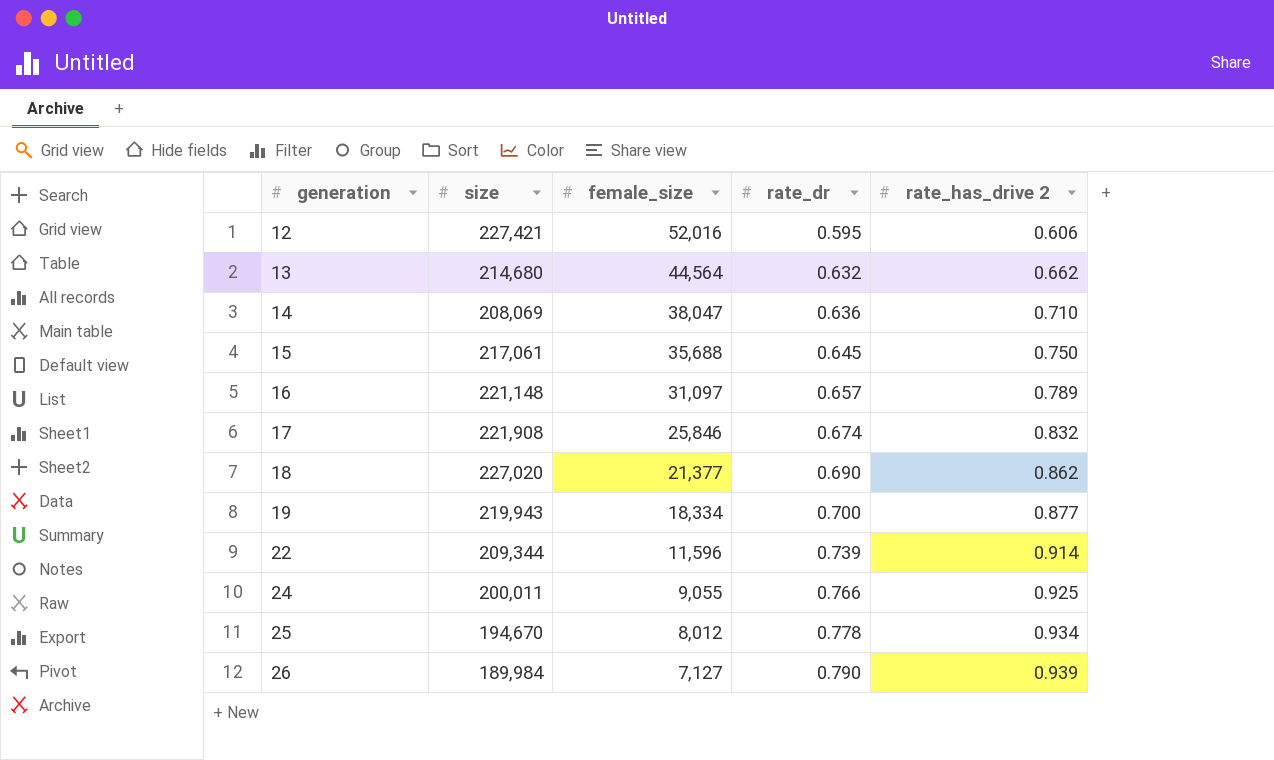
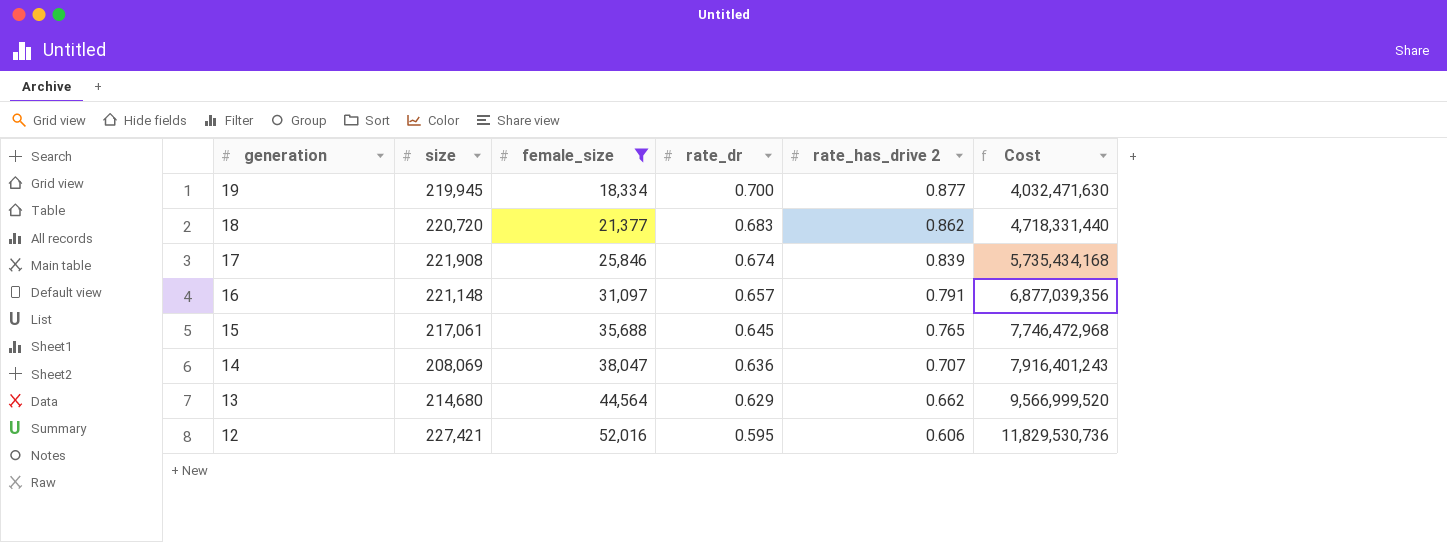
filter: none -> female_size >= 18,334
row order: generation ascending -> generation descending
column Cost | formula: none -> [size] * [female_size]
19 | size: 219,943 -> 219,945
18 | size: 227,020 -> 220,720
18 | rate_dr: 0.690 -> 0.683
17 | rate_has_drive 2: 0.832 -> 0.839
16 | rate_has_drive 2: 0.789 -> 0.791
15 | rate_has_drive 2: 0.750 -> 0.765
14 | rate_has_drive 2: 0.710 -> 0.707
13 | rate_dr: 0.632 -> 0.629

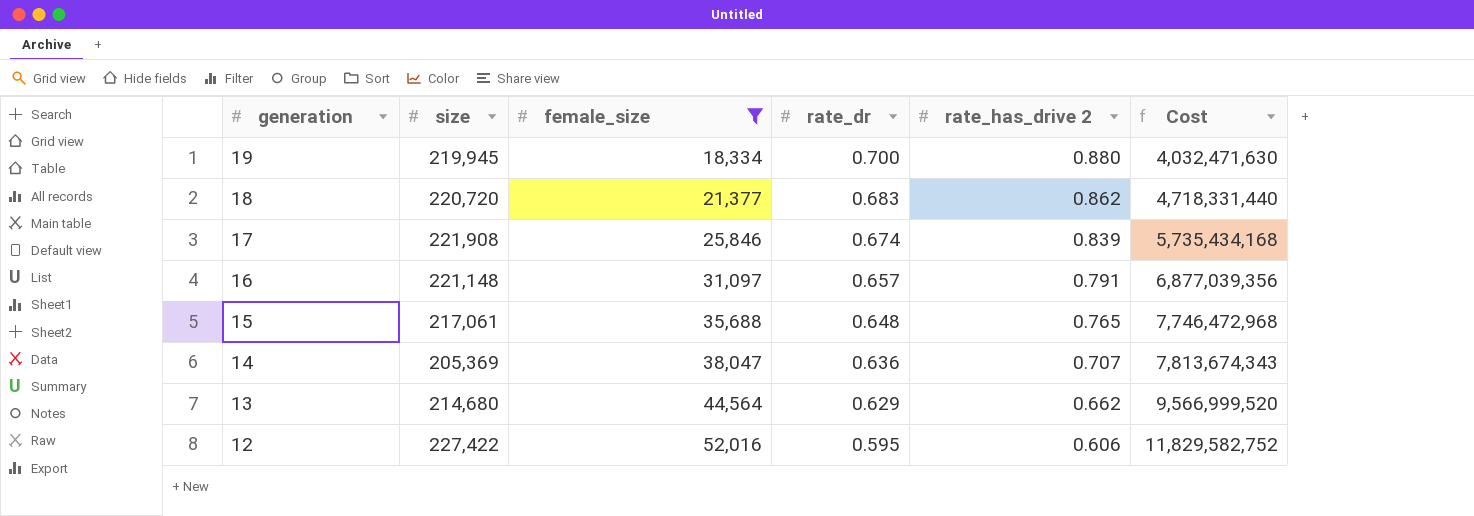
19 | rate_has_drive 2: 0.877 -> 0.880
15 | rate_dr: 0.645 -> 0.648
14 | size: 208,069 -> 205,369
14 | Cost: 7,916,401,243 -> 7,813,674,343
12 | size: 227,421 -> 227,422
12 | Cost: 11,829,530,736 -> 11,829,582,752

